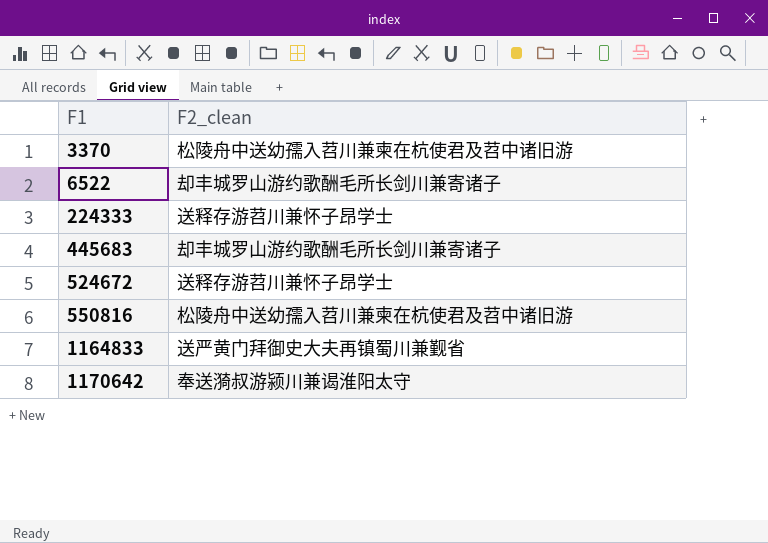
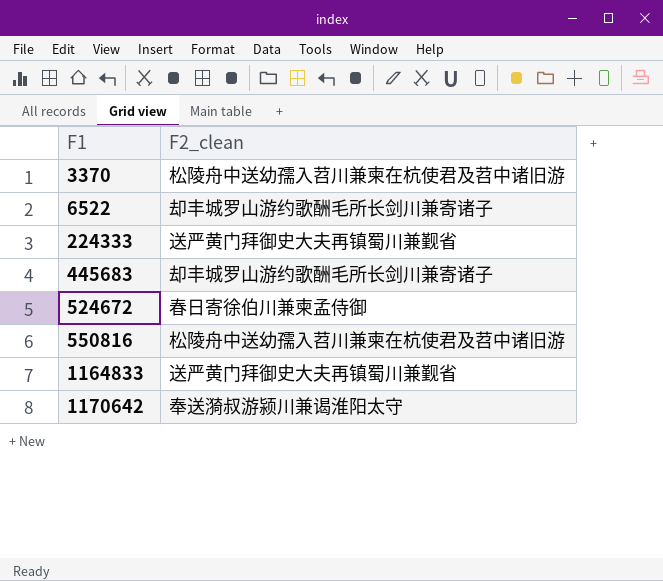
224333 | F2_clean: 送释存游苕川兼怀子昂学士 -> 送严黄门拜御史大夫再镇蜀川兼觐省
524672 | F2_clean: 送释存游苕川兼怀子昂学士 -> 春日寄徐伯川兼柬孟侍御

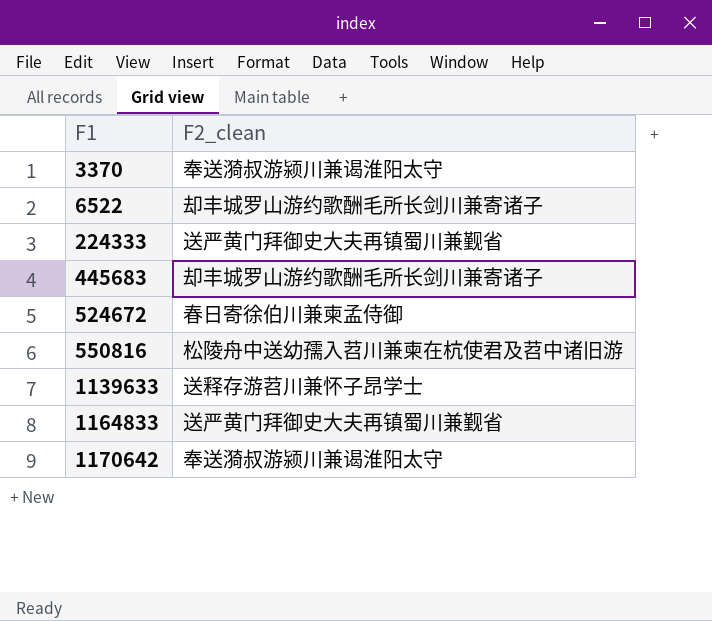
3370 | F2_clean: 松陵舟中送幼孺入苕川兼柬在杭使君及苕中诸旧游 -> 奉送漪叔游颍川兼谒淮阳太守
row 1139633: none -> 送释存游苕川兼怀子昂学士

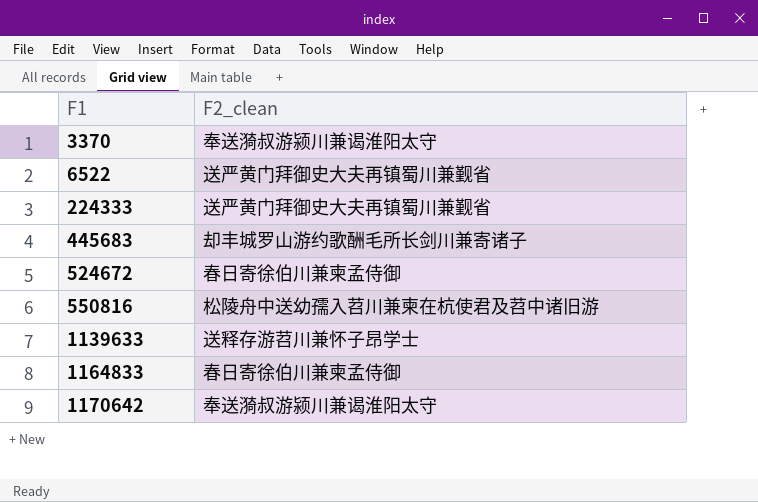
6522 | F2_clean: 却丰城罗山游约歌酬毛所长剑川兼寄诸子 -> 送严黄门拜御史大夫再镇蜀川兼觐省
1164833 | F2_clean: 送严黄门拜御史大夫再镇蜀川兼觐省 -> 春日寄徐伯川兼柬孟侍御

